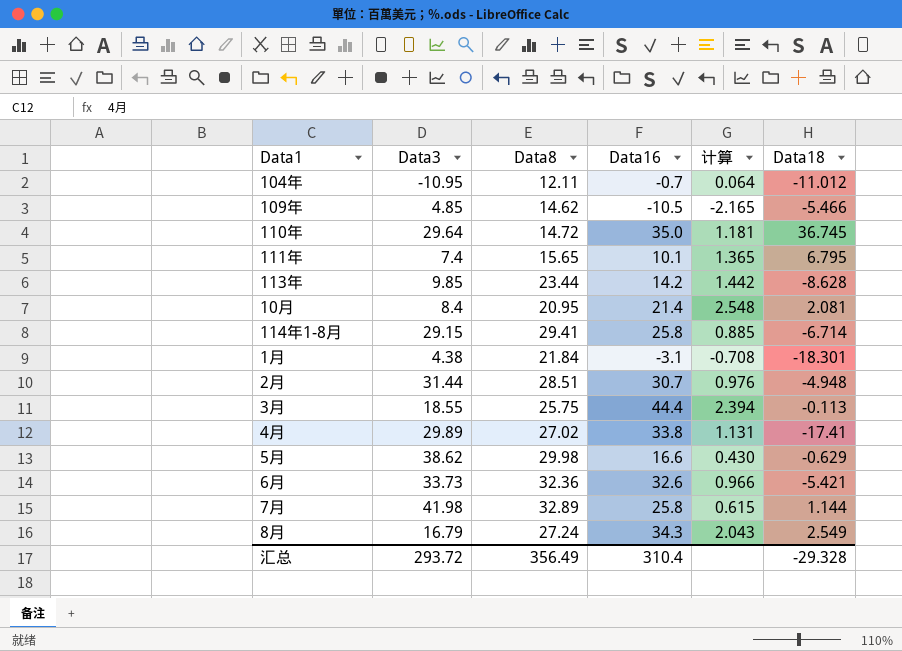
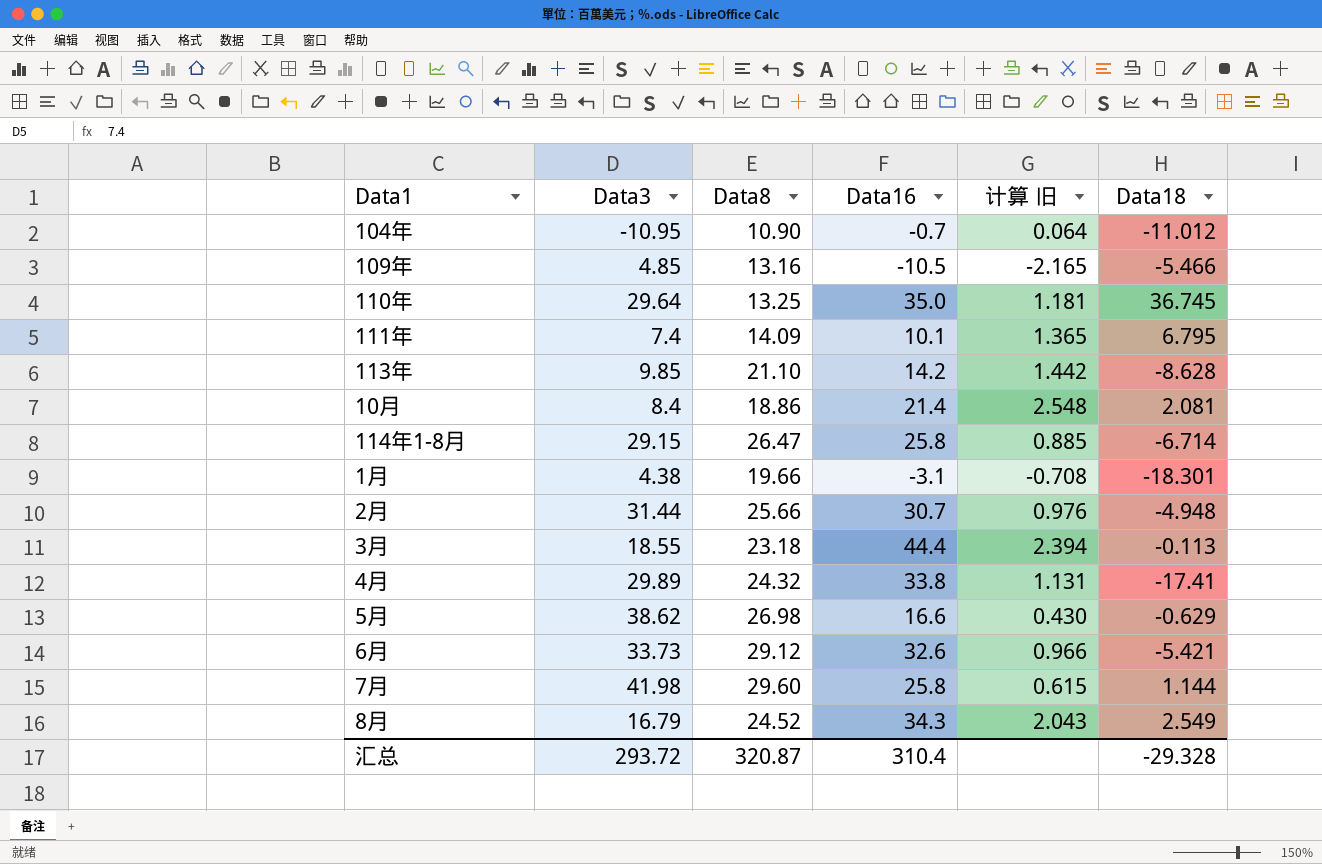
column name: 计算 -> 计算 旧
104年 | Data8: 12.11 -> 10.90
109年 | Data8: 14.62 -> 13.16
110年 | Data8: 14.72 -> 13.25
111年 | Data8: 15.65 -> 14.09
113年 | Data8: 23.44 -> 21.10
10月 | Data8: 20.95 -> 18.86
114年1-8月 | Data8: 29.41 -> 26.47
1月 | Data8: 21.84 -> 19.66
2月 | Data8: 28.51 -> 25.66
3月 | Data8: 25.75 -> 23.18
4月 | Data8: 27.02 -> 24.32
5月 | Data8: 29.98 -> 26.98
6月 | Data8: 32.36 -> 29.12
7月 | Data8: 32.89 -> 29.60
8月 | Data8: 27.24 -> 24.52
汇总 | Data8: 356.49 -> 320.87

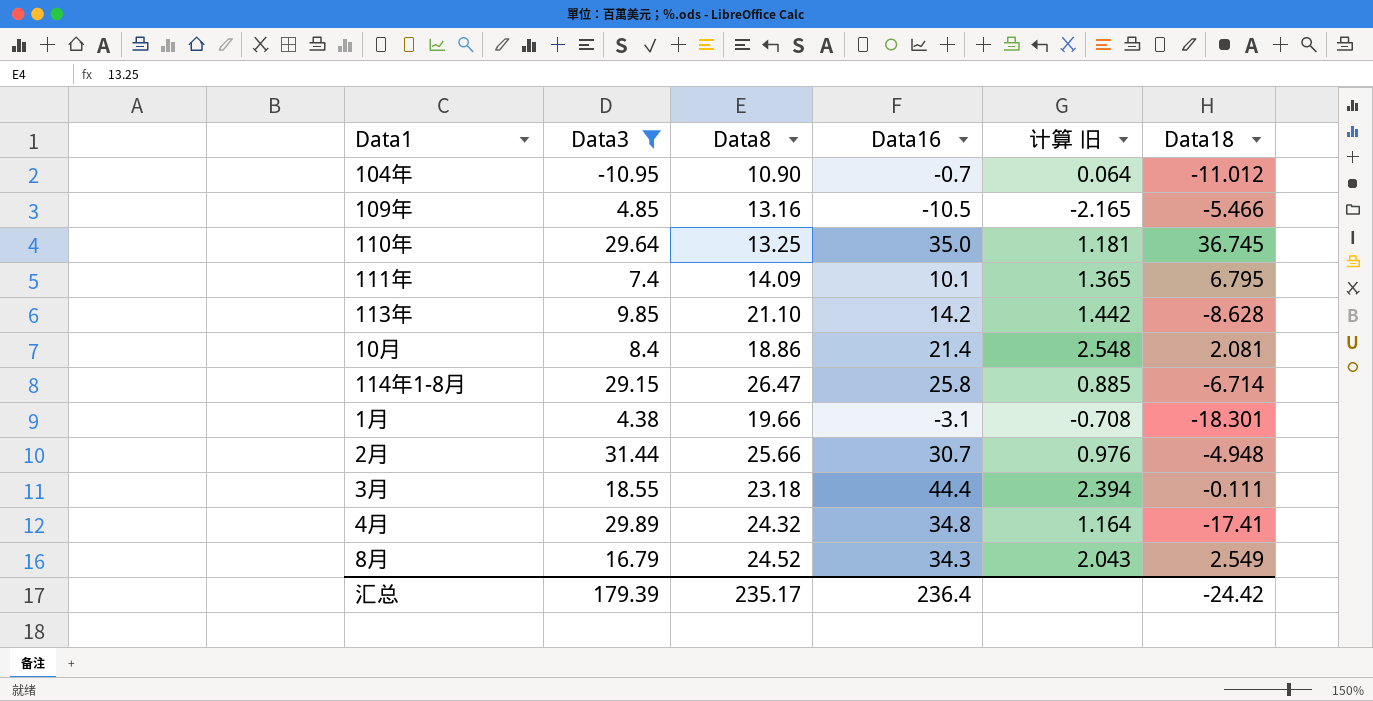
filter: none -> Data3 <= 31.44
3月 | Data18: -0.113 -> -0.111
4月 | Data16: 33.8 -> 34.8
4月 | 计算 旧: 1.131 -> 1.164
汇总 | Data3: 293.72 -> 179.39
汇总 | Data8: 320.87 -> 235.17
汇总 | Data16: 310.4 -> 236.4
汇总 | Data18: -29.328 -> -24.42

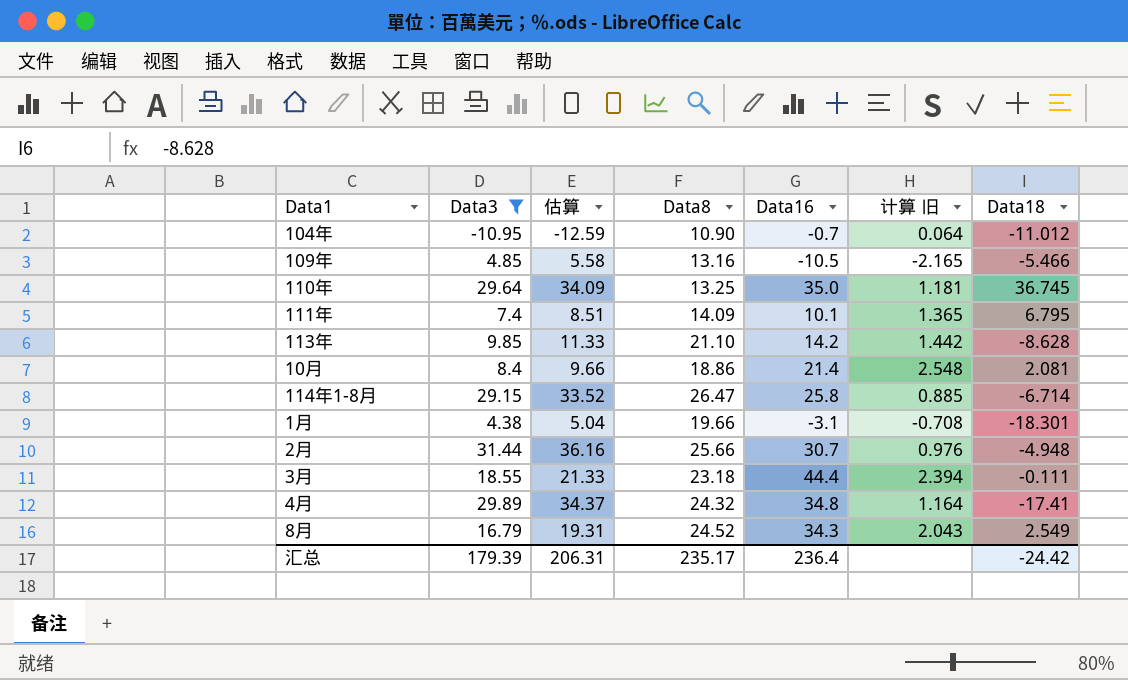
column 估算 | formula: none -> [Data3] * 1.15

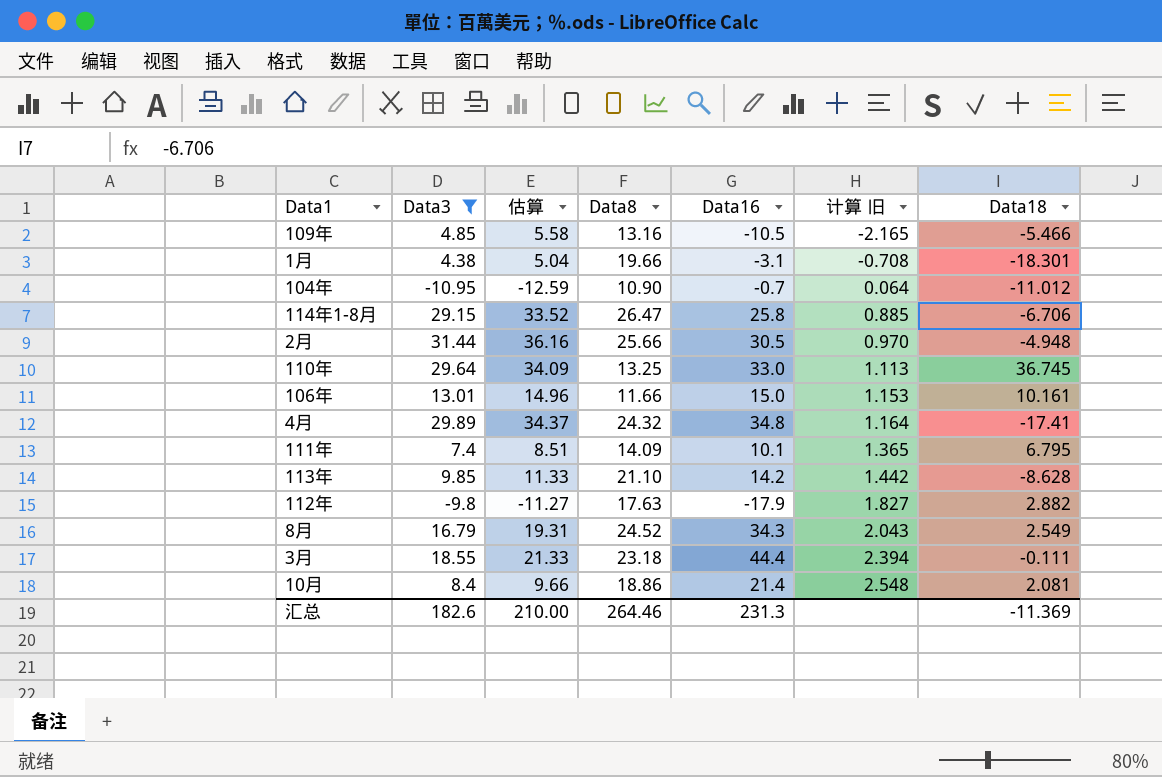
row order: none -> 计算 旧 ascending
114年1-8月 | Data18: -6.714 -> -6.706
2月 | Data16: 30.7 -> 30.5
2月 | 计算 旧: 0.976 -> 0.970
110年 | Data16: 35.0 -> 33.0
110年 | 计算 旧: 1.181 -> 1.113
row 106年: none -> 13.01 | 14.96 | 11.66 | 15.0 | 1.153 | 10.161
row 112年: none -> -9.8 | -11.27 | 17.63 | -17.9 | 1.827 | 2.882
汇总 | Data3: 179.39 -> 182.6
汇总 | 估算: 206.31 -> 210.00
汇总 | Data8: 235.17 -> 264.46
汇总 | Data16: 236.4 -> 231.3
汇总 | Data18: -24.42 -> -11.369

